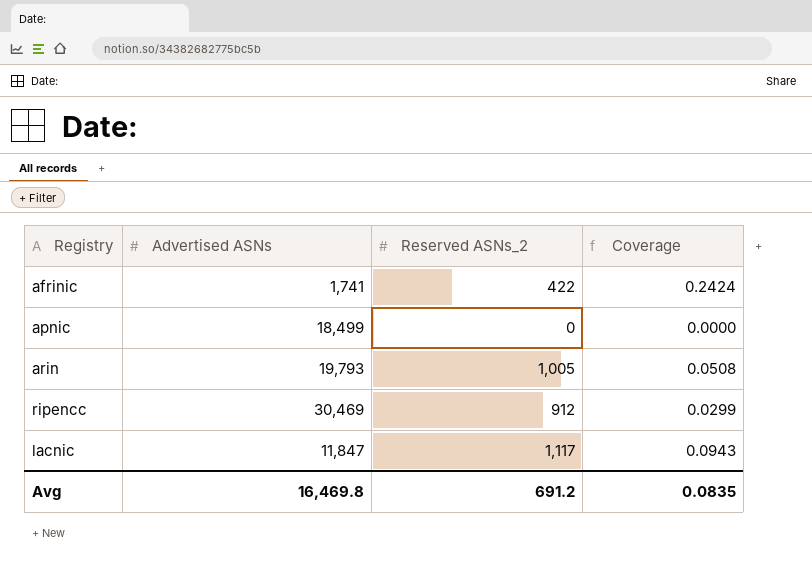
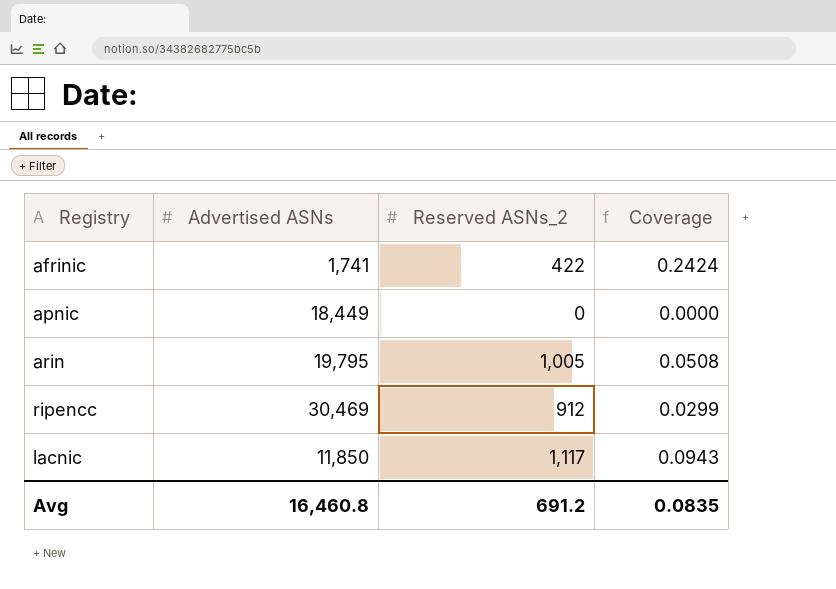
apnic | Advertised ASNs: 18,499 -> 18,449
arin | Advertised ASNs: 19,793 -> 19,795
lacnic | Advertised ASNs: 11,847 -> 11,850
Avg | Advertised ASNs: 16,469.8 -> 16,460.8

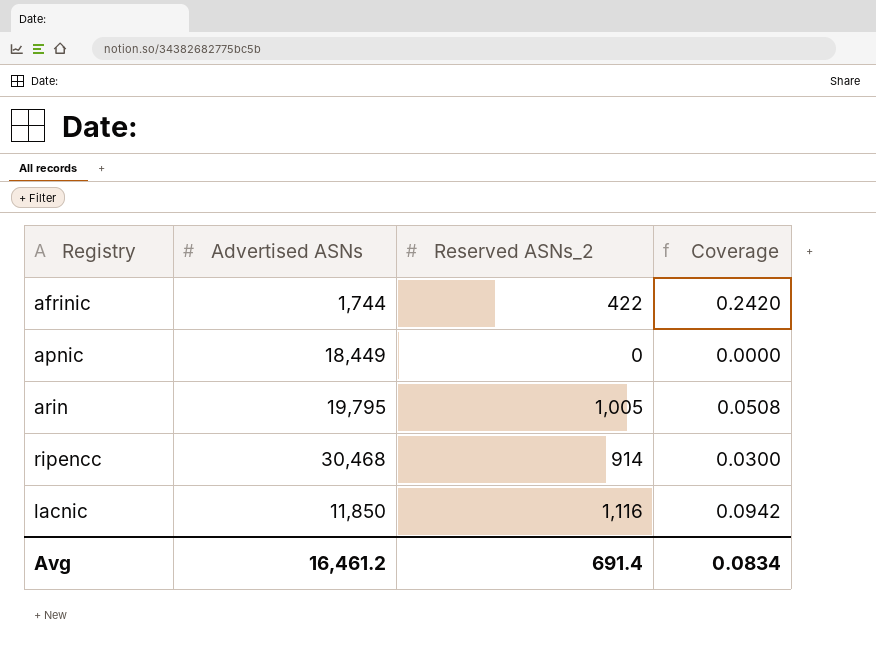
afrinic | Advertised ASNs: 1,741 -> 1,744
afrinic | Coverage: 0.2424 -> 0.2420
ripencc | Advertised ASNs: 30,469 -> 30,468
ripencc | Reserved ASNs_2: 912 -> 914
ripencc | Coverage: 0.0299 -> 0.0300
lacnic | Reserved ASNs_2: 1,117 -> 1,116
lacnic | Coverage: 0.0943 -> 0.0942
Avg | Advertised ASNs: 16,460.8 -> 16,461.2
Avg | Reserved ASNs_2: 691.2 -> 691.4
Avg | Coverage: 0.0835 -> 0.0834

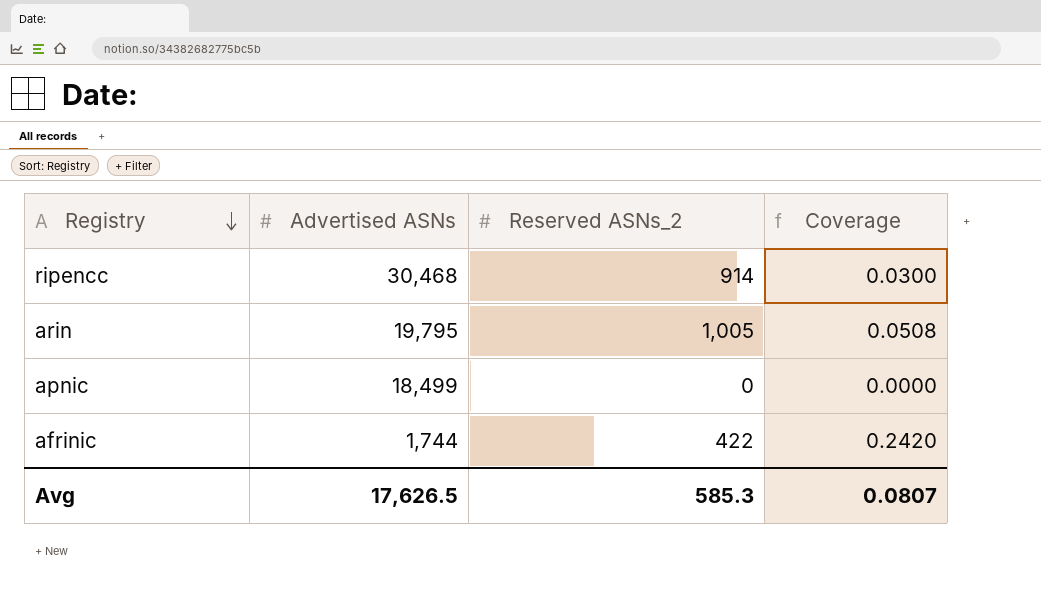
row order: none -> Registry descending
row lacnic: 11,850 | 1,116 | 0.0942 -> none
apnic | Advertised ASNs: 18,449 -> 18,499
Avg | Advertised ASNs: 16,461.2 -> 17,626.5
Avg | Reserved ASNs_2: 691.4 -> 585.3
Avg | Coverage: 0.0834 -> 0.0807

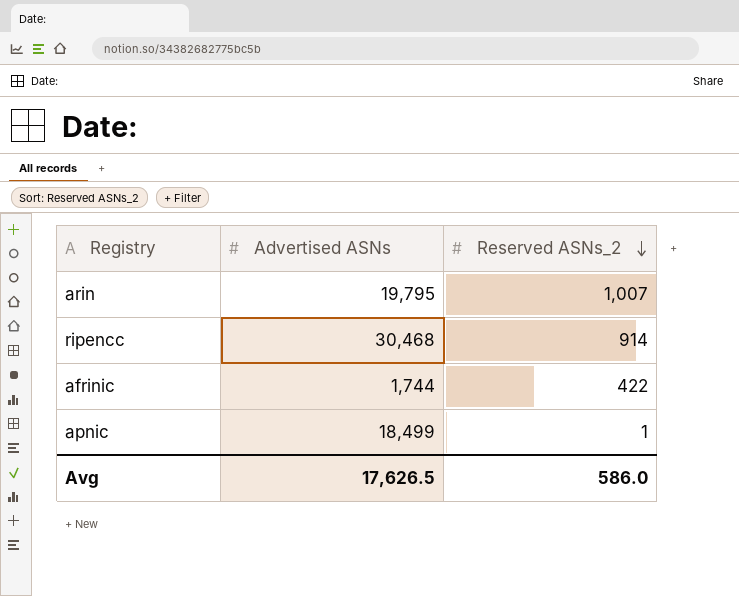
row order: Registry descending -> Reserved ASNs_2 descending
column Coverage | formula: [Reserved ASNs_2] / [Advertised ASNs] -> none
arin | Reserved ASNs_2: 1,005 -> 1,007
apnic | Reserved ASNs_2: 0 -> 1
Avg | Reserved ASNs_2: 585.3 -> 586.0

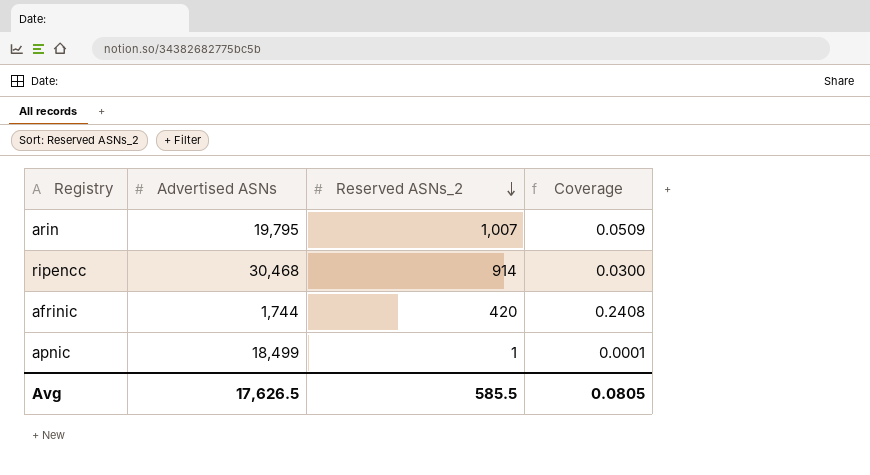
column Coverage | formula: none -> [Reserved ASNs_2] / [Advertised ASNs]
afrinic | Reserved ASNs_2: 422 -> 420
Avg | Reserved ASNs_2: 586.0 -> 585.5

